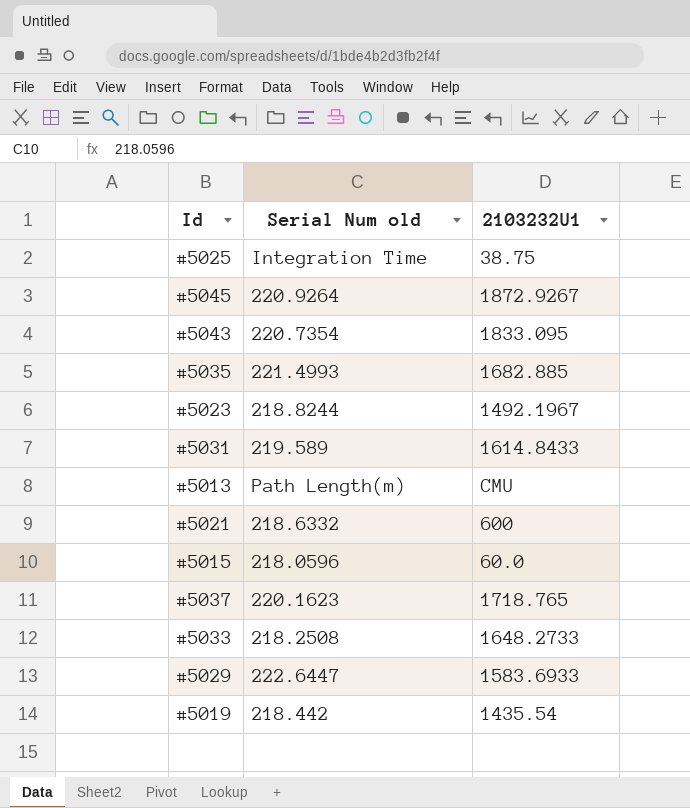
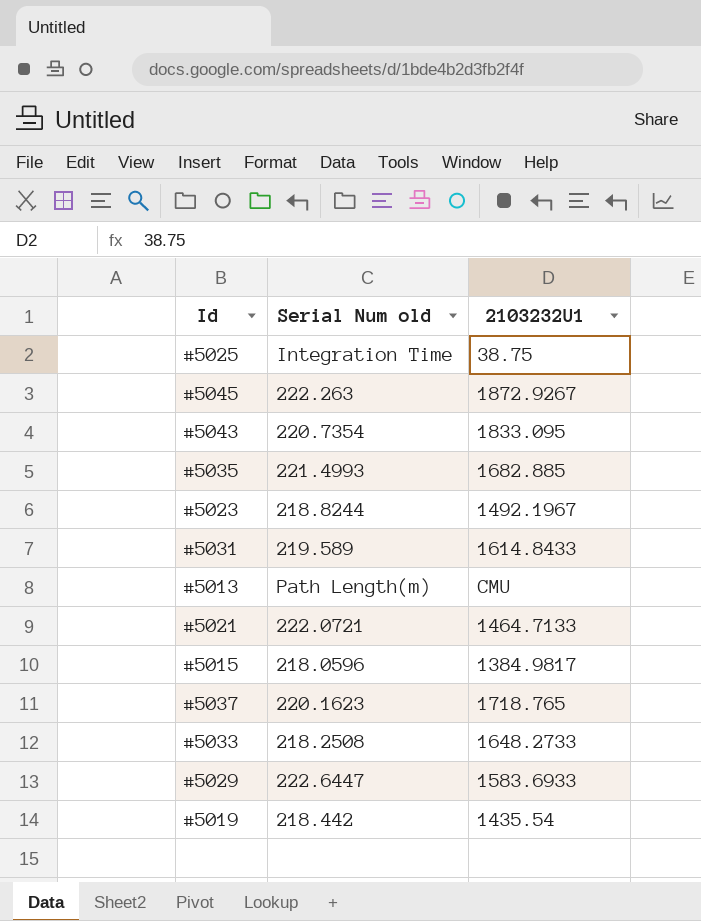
#5045 | Serial Num old: 220.9264 -> 222.263
#5021 | Serial Num old: 218.6332 -> 222.0721
#5021 | 2103232U1: 600 -> 1464.7133
#5015 | 2103232U1: 60.0 -> 1384.9817

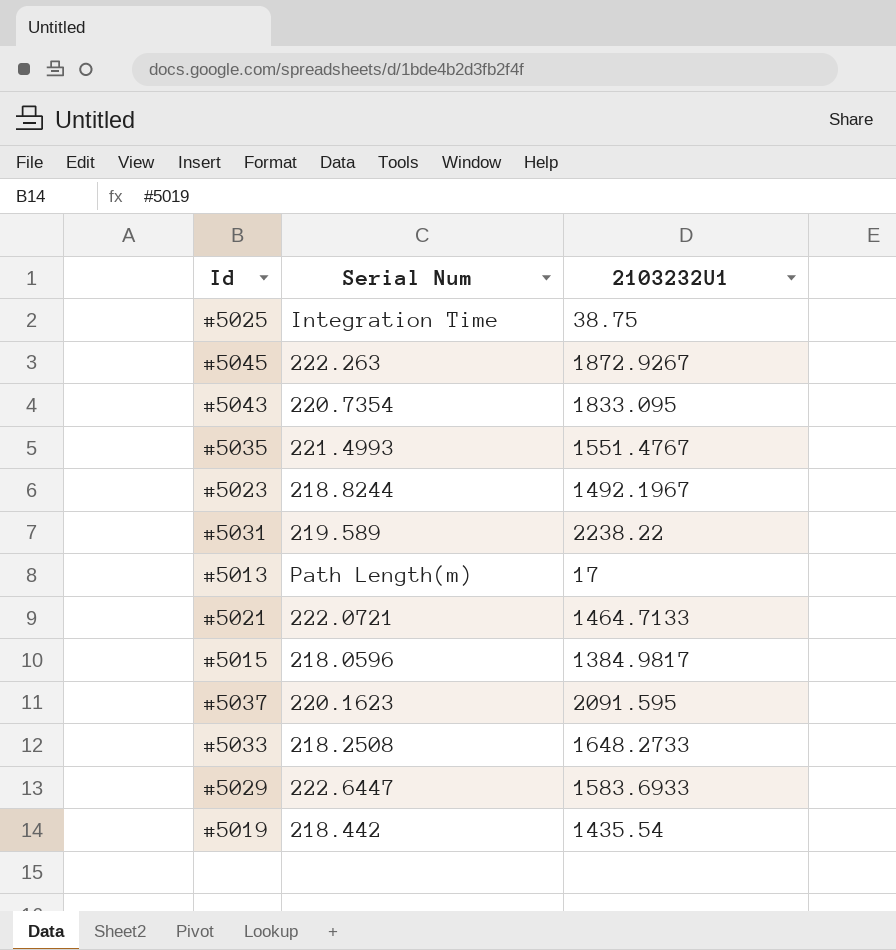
column name: Serial Num old -> Serial Num
#5035 | 2103232U1: 1682.885 -> 1551.4767
#5031 | 2103232U1: 1614.8433 -> 2238.22
#5013 | 2103232U1: CMU -> 17
#5037 | 2103232U1: 1718.765 -> 2091.595

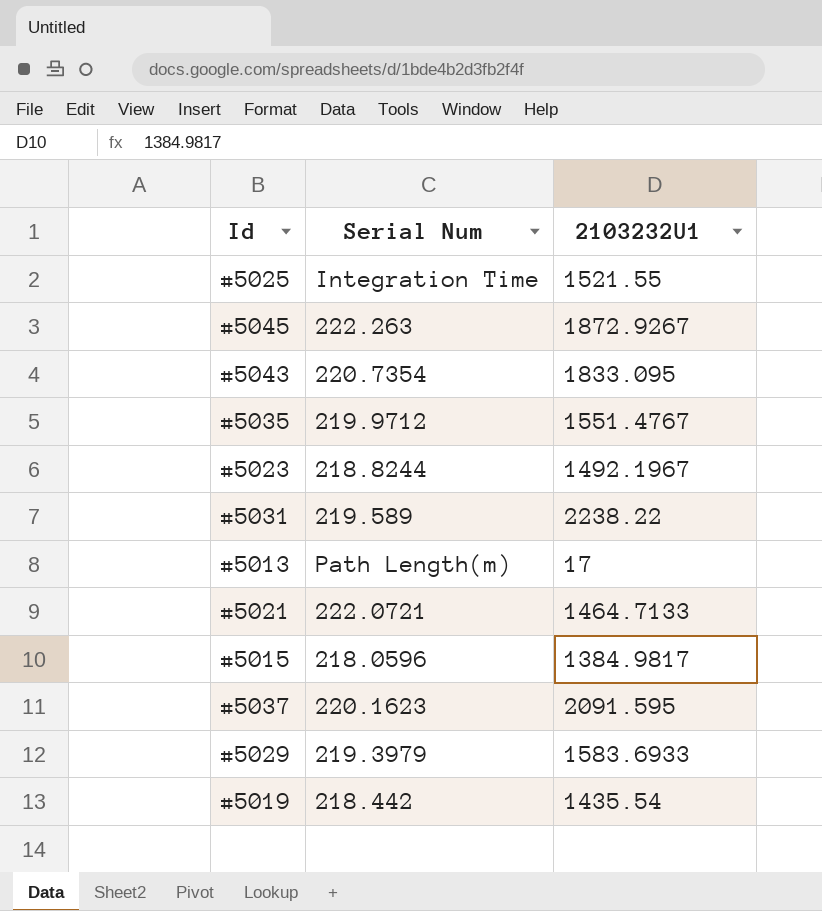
row #5033: 218.2508 | 1648.2733 -> none
#5025 | 2103232U1: 38.75 -> 1521.55
#5035 | Serial Num: 221.4993 -> 219.9712
#5029 | Serial Num: 222.6447 -> 219.3979

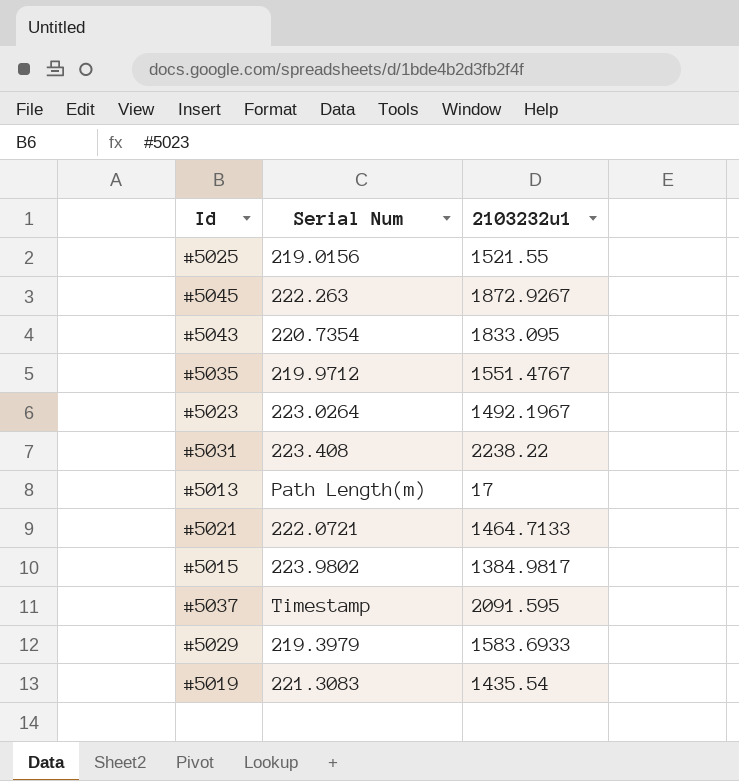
column name: 2103232U1 -> 2103232u1
#5025 | Serial Num: Integration Time -> 219.0156
#5023 | Serial Num: 218.8244 -> 223.0264
#5031 | Serial Num: 219.589 -> 223.408
#5015 | Serial Num: 218.0596 -> 223.9802
#5037 | Serial Num: 220.1623 -> Timestamp
#5019 | Serial Num: 218.442 -> 221.3083

